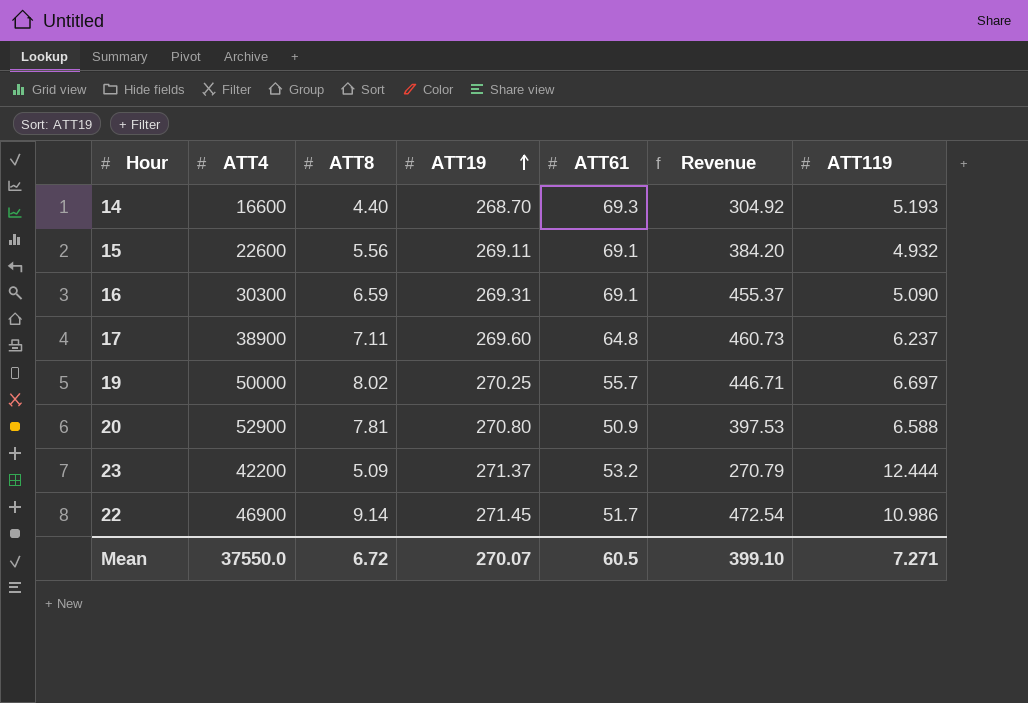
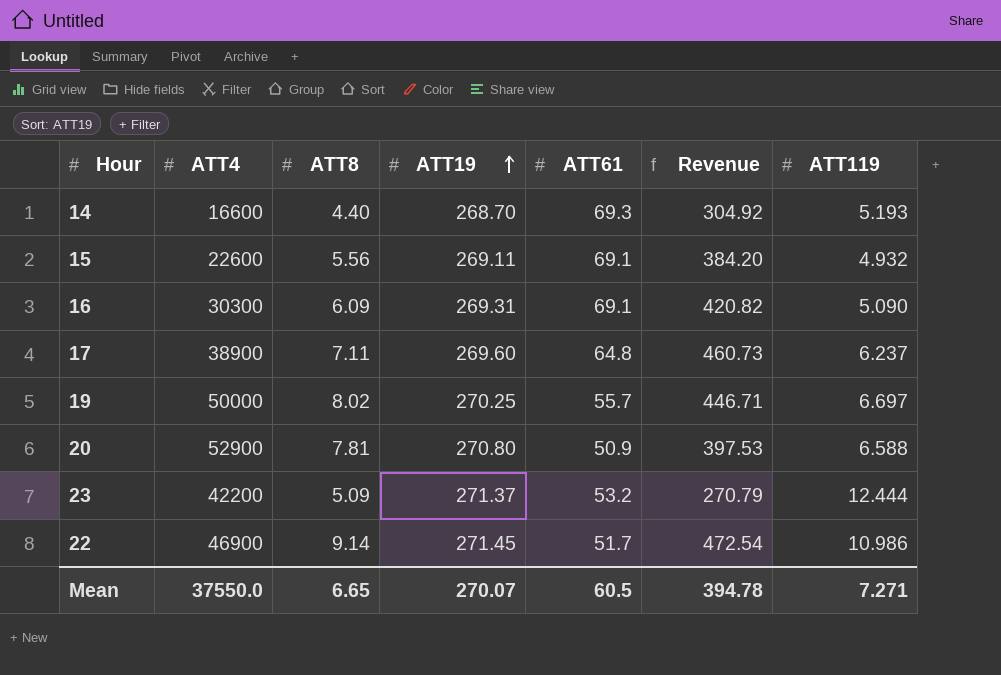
16 | ATT8: 6.59 -> 6.09
16 | Revenue: 455.37 -> 420.82
Mean | ATT8: 6.72 -> 6.65
Mean | Revenue: 399.10 -> 394.78

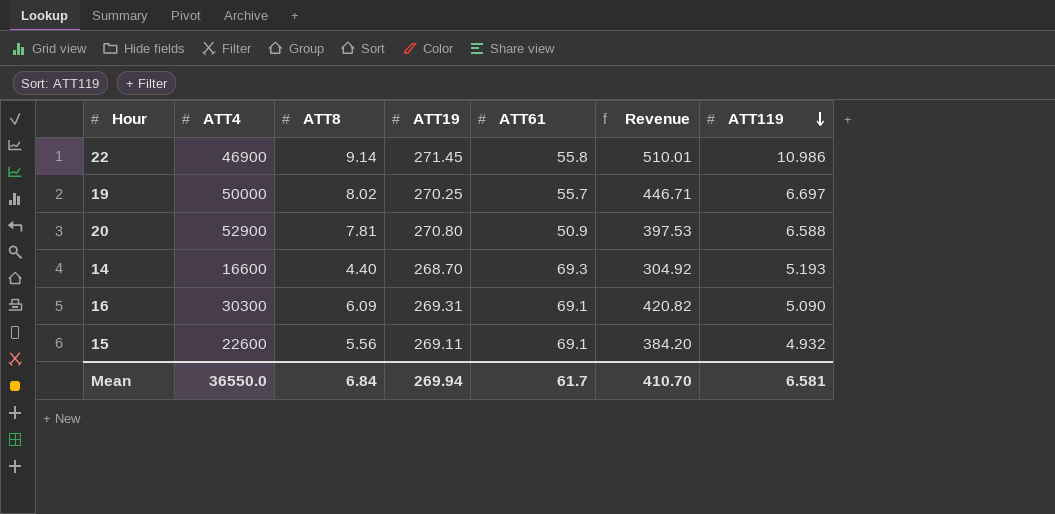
row order: ATT19 ascending -> ATT119 descending
row 17: 38900 | 7.11 | 269.60 | 64.8 | 460.73 | 6.237 -> none
row 23: 42200 | 5.09 | 271.37 | 53.2 | 270.79 | 12.444 -> none
22 | ATT61: 51.7 -> 55.8
22 | Revenue: 472.54 -> 510.01
Mean | ATT4: 37550.0 -> 36550.0
Mean | ATT8: 6.65 -> 6.84
Mean | ATT19: 270.07 -> 269.94
Mean | ATT61: 60.5 -> 61.7
Mean | Revenue: 394.78 -> 410.70
Mean | ATT119: 7.271 -> 6.581

